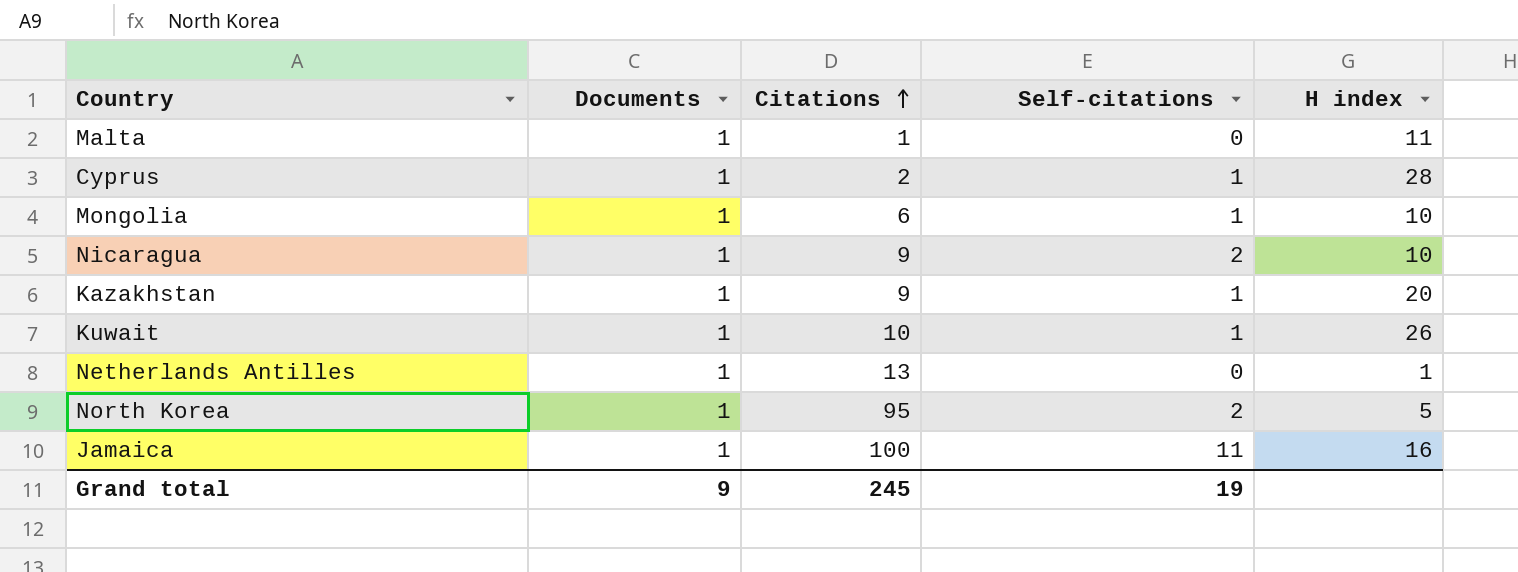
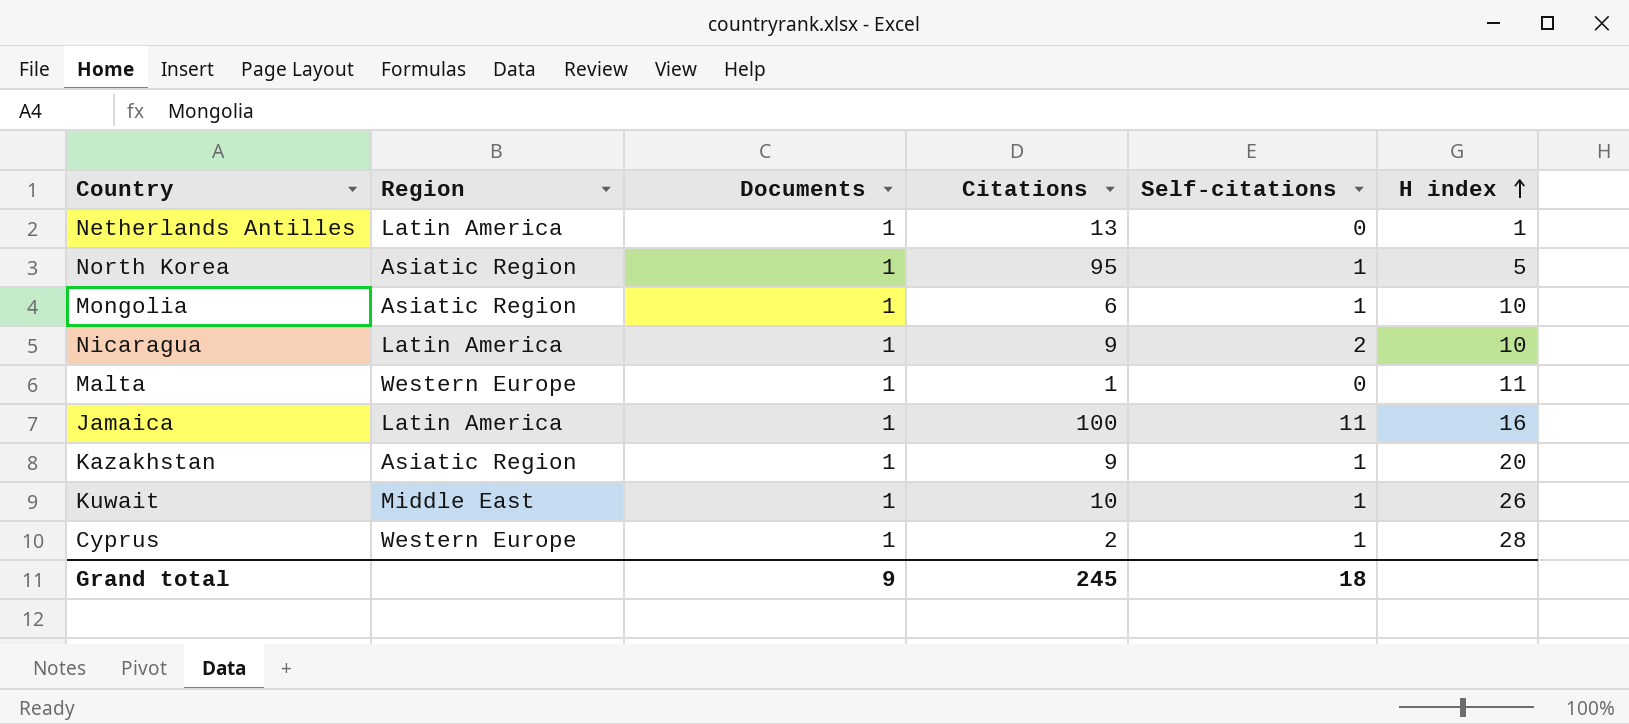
row order: Citations ascending -> H index ascending
column Region | position: none -> 2
North Korea | Self-citations: 2 -> 1
Grand total | Self-citations: 19 -> 18

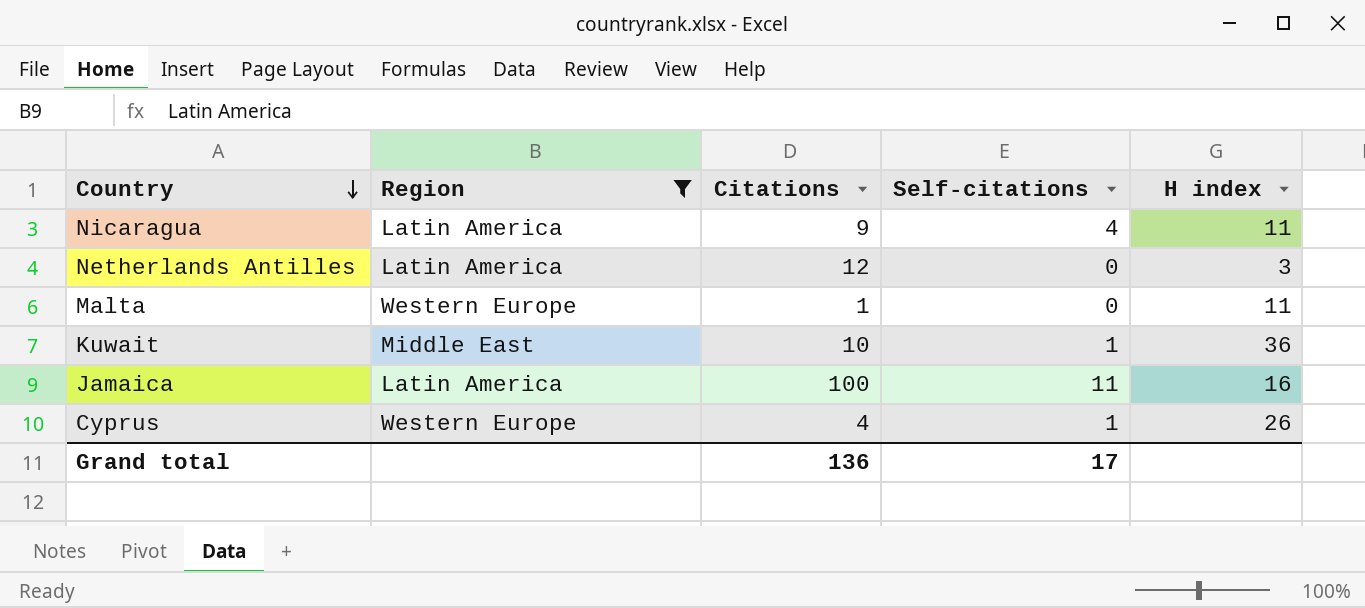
filter: none -> Region != Asiatic Region
row order: H index ascending -> Country descending
column Documents | position: 3 -> none
Nicaragua | Self-citations: 2 -> 4
Nicaragua | H index: 10 -> 11
Netherlands Antilles | Citations: 13 -> 12
Netherlands Antilles | H index: 1 -> 3
Kuwait | H index: 26 -> 36
Cyprus | Citations: 2 -> 4
Cyprus | H index: 28 -> 26
Grand total | Citations: 245 -> 136
Grand total | Self-citations: 18 -> 17

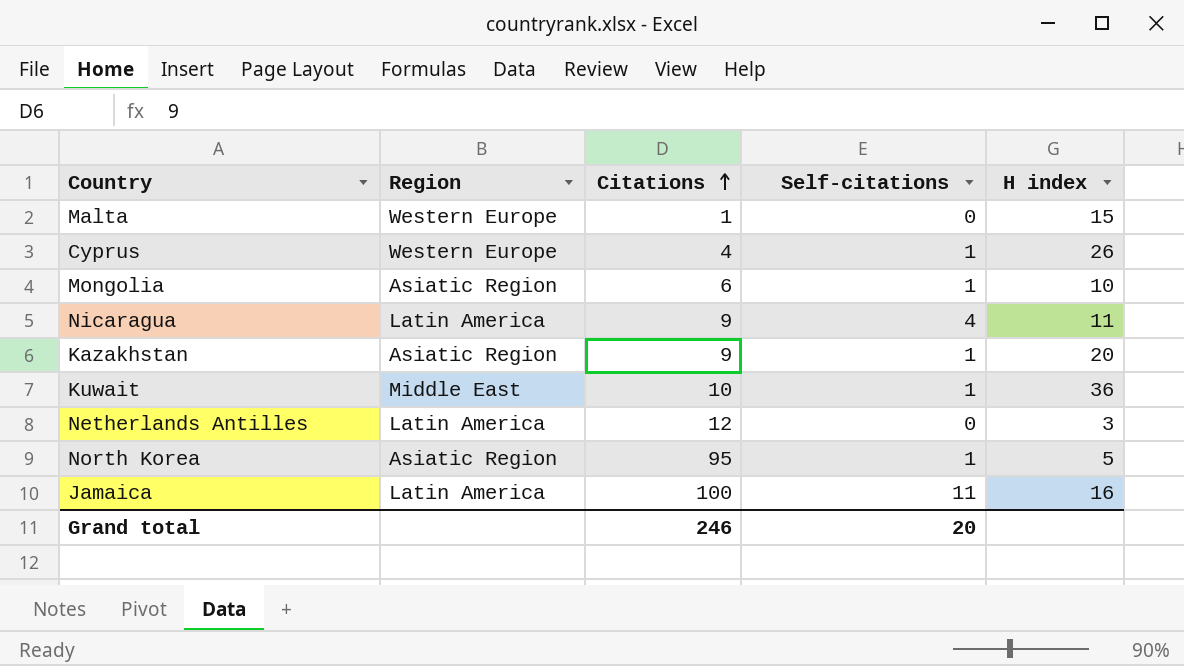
filter: Region != Asiatic Region -> none
row order: Country descending -> Citations ascending
Malta | H index: 11 -> 15
Grand total | Citations: 136 -> 246
Grand total | Self-citations: 17 -> 20

